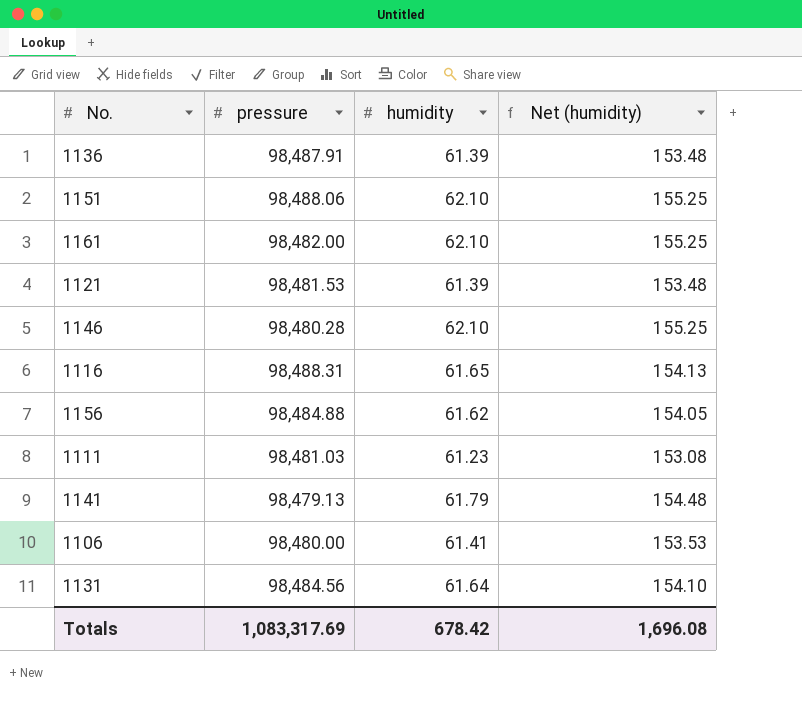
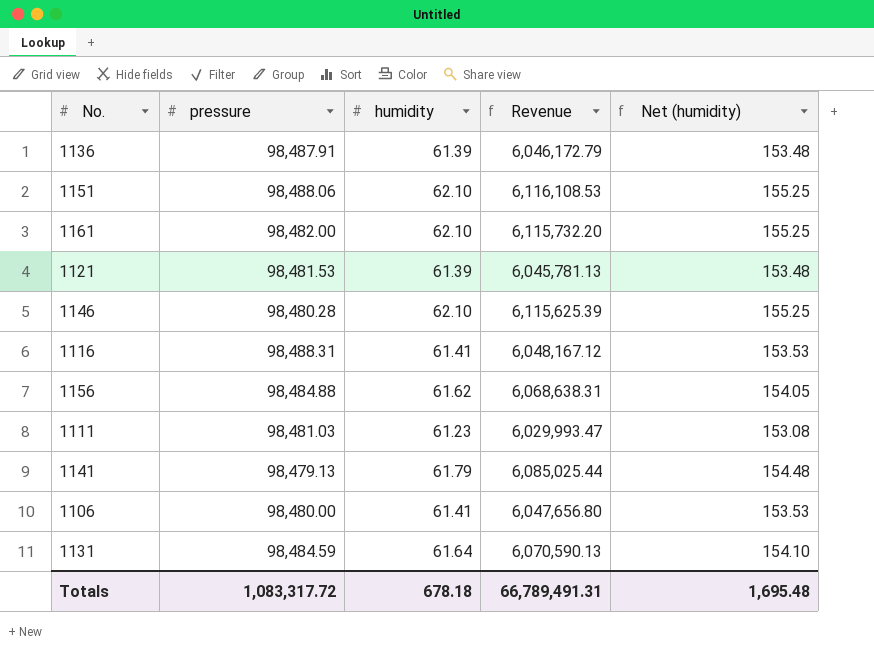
column Revenue | formula: none -> [pressure] * [humidity]
1116 | humidity: 61.65 -> 61.41
1116 | Net (humidity): 154.13 -> 153.53
1131 | pressure: 98,484.56 -> 98,484.59
Totals | pressure: 1,083,317.69 -> 1,083,317.72
Totals | humidity: 678.42 -> 678.18
Totals | Net (humidity): 1,696.08 -> 1,695.48

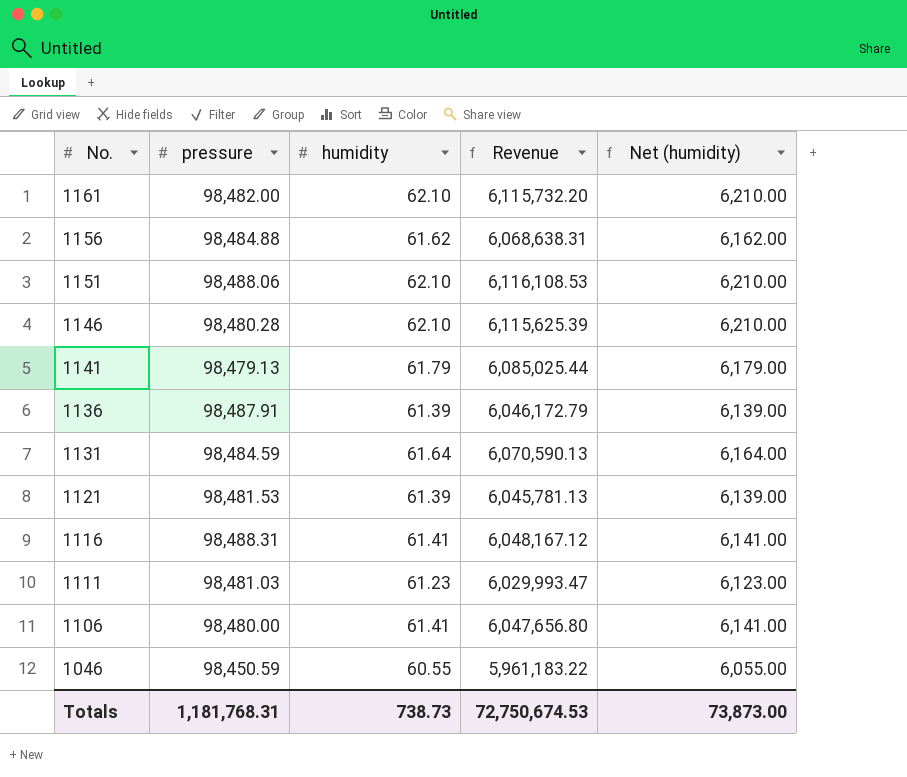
row order: none -> No. descending
column Net (humidity) | formula: [humidity] * 2.5 -> [humidity] * 100
row 1046: none -> 98,450.59 | 60.55 | 5,961,183.22 | 6,055.00
Totals | pressure: 1,083,317.72 -> 1,181,768.31
Totals | humidity: 678.18 -> 738.73
Totals | Revenue: 66,789,491.31 -> 72,750,674.53
Totals | Net (humidity): 1,695.48 -> 73,873.00

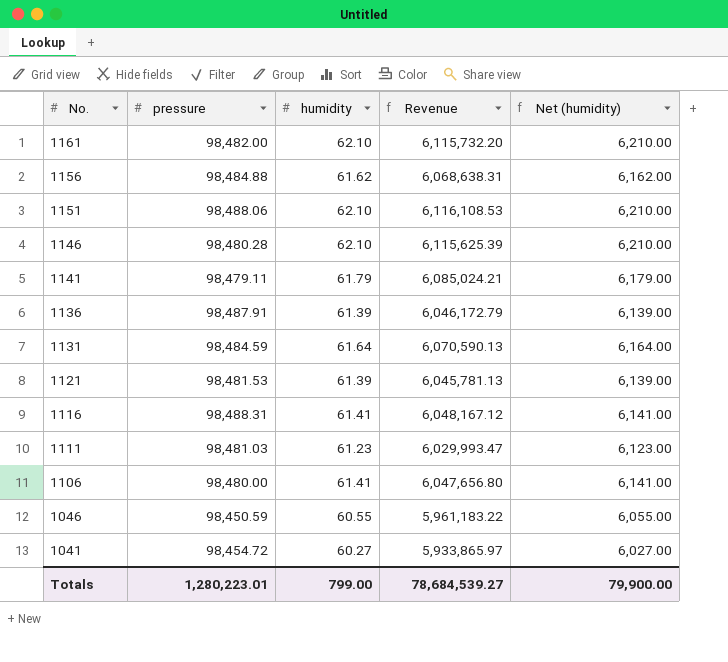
1141 | pressure: 98,479.13 -> 98,479.11
1141 | Revenue: 6,085,025.44 -> 6,085,024.21
row 1041: none -> 98,454.72 | 60.27 | 5,933,865.97 | 6,027.00
Totals | pressure: 1,181,768.31 -> 1,280,223.01
Totals | humidity: 738.73 -> 799.00
Totals | Revenue: 72,750,674.53 -> 78,684,539.27
Totals | Net (humidity): 73,873.00 -> 79,900.00

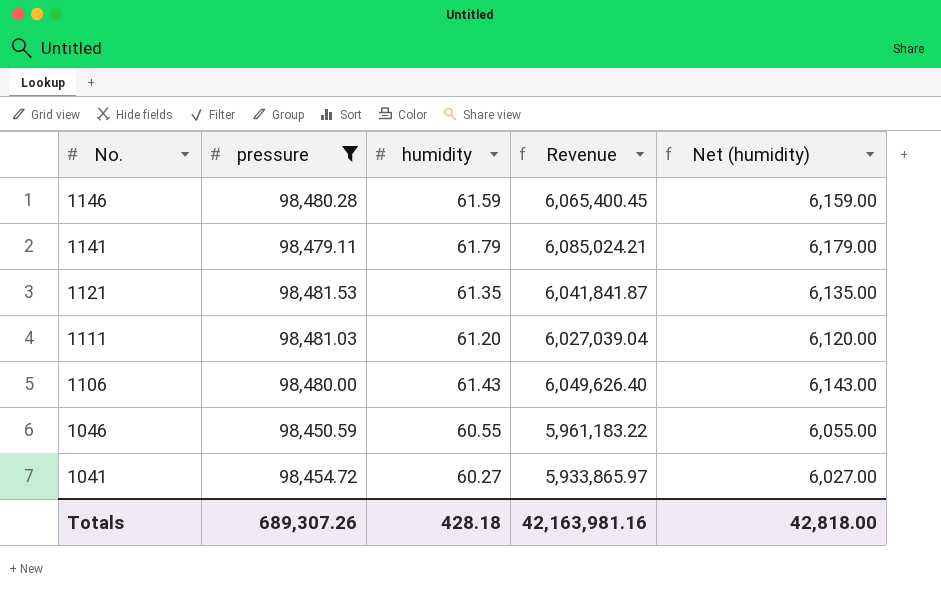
filter: none -> pressure <= 98,481.53
1146 | humidity: 62.10 -> 61.59
1146 | Revenue: 6,115,625.39 -> 6,065,400.45
1146 | Net (humidity): 6,210.00 -> 6,159.00
1121 | humidity: 61.39 -> 61.35
1121 | Revenue: 6,045,781.13 -> 6,041,841.87
1121 | Net (humidity): 6,139.00 -> 6,135.00
1111 | humidity: 61.23 -> 61.20
1111 | Revenue: 6,029,993.47 -> 6,027,039.04
1111 | Net (humidity): 6,123.00 -> 6,120.00
1106 | humidity: 61.41 -> 61.43
1106 | Revenue: 6,047,656.80 -> 6,049,626.40
1106 | Net (humidity): 6,141.00 -> 6,143.00
Totals | pressure: 1,280,223.01 -> 689,307.26
Totals | humidity: 799.00 -> 428.18
Totals | Revenue: 78,684,539.27 -> 42,163,981.16
Totals | Net (humidity): 79,900.00 -> 42,818.00

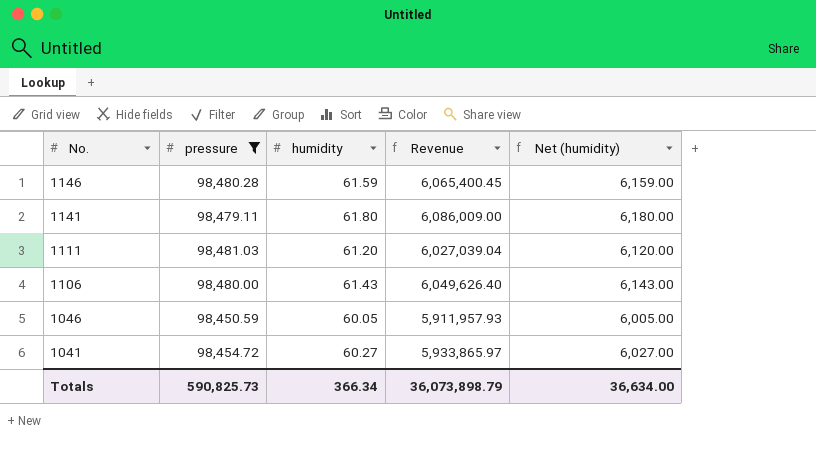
row 1121: 98,481.53 | 61.35 | 6,041,841.87 | 6,135.00 -> none
1141 | humidity: 61.79 -> 61.80
1141 | Revenue: 6,085,024.21 -> 6,086,009.00
1141 | Net (humidity): 6,179.00 -> 6,180.00
1046 | humidity: 60.55 -> 60.05
1046 | Revenue: 5,961,183.22 -> 5,911,957.93
1046 | Net (humidity): 6,055.00 -> 6,005.00
Totals | pressure: 689,307.26 -> 590,825.73
Totals | humidity: 428.18 -> 366.34
Totals | Revenue: 42,163,981.16 -> 36,073,898.79
Totals | Net (humidity): 42,818.00 -> 36,634.00

